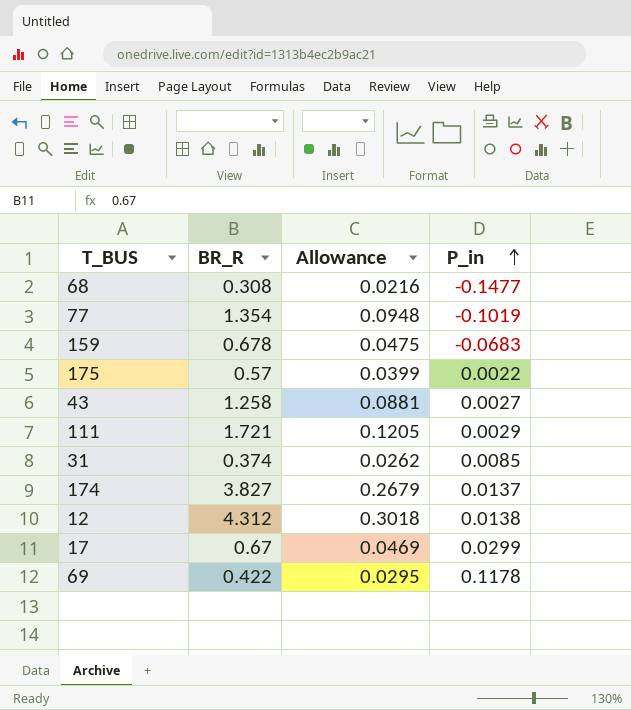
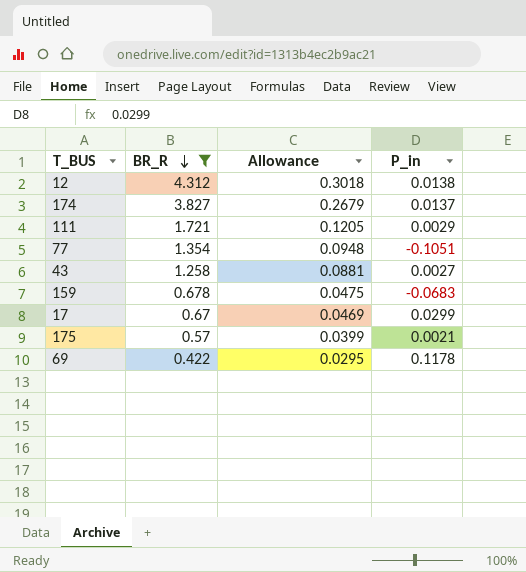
filter: none -> BR_R >= 0.422
row order: P_in ascending -> BR_R descending
77 | P_in: -0.1019 -> -0.1051
175 | P_in: 0.0022 -> 0.0021

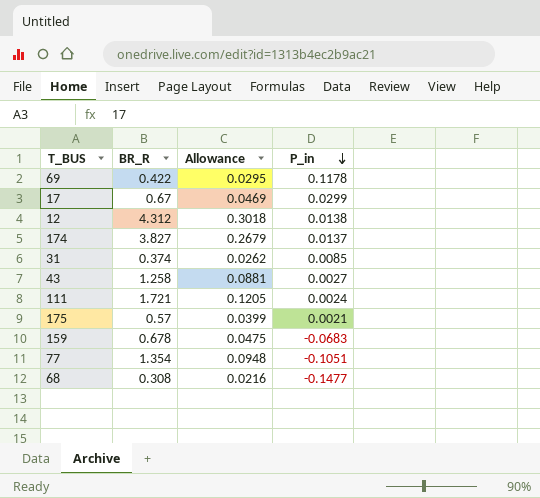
filter: BR_R >= 0.422 -> none
row order: BR_R descending -> P_in descending
111 | P_in: 0.0029 -> 0.0024

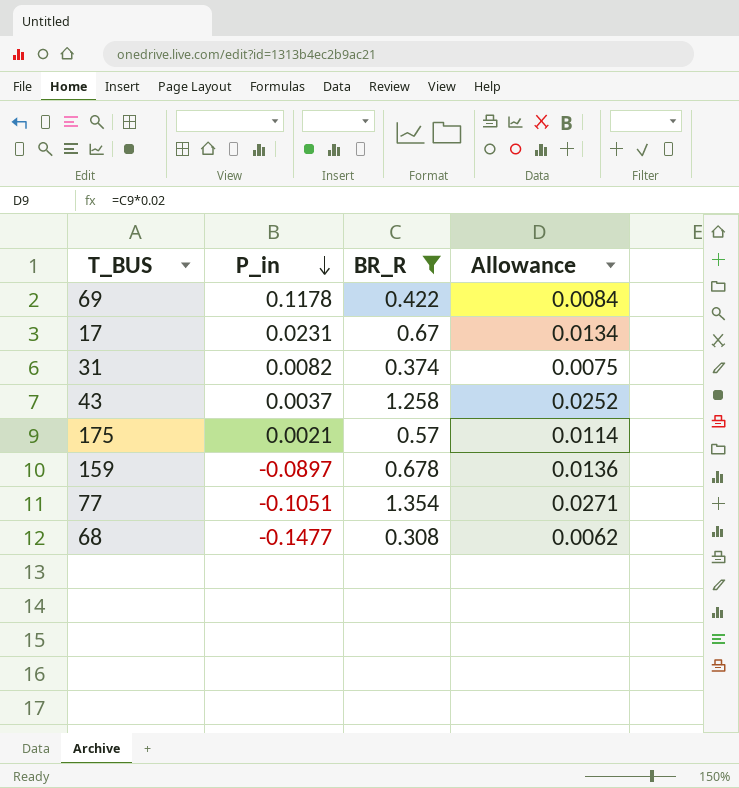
filter: none -> BR_R <= 1.354
column P_in | position: 4 -> 2
column Allowance | formula: [BR_R] * 0.07 -> [BR_R] * 0.02
17 | P_in: 0.0299 -> 0.0231
31 | P_in: 0.0085 -> 0.0082
43 | P_in: 0.0027 -> 0.0037
159 | P_in: -0.0683 -> -0.0897

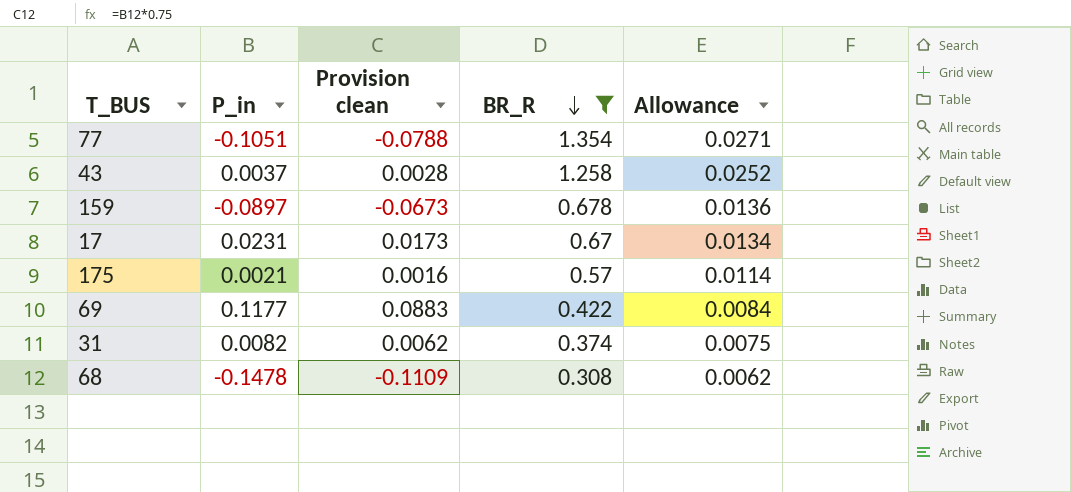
row order: P_in descending -> BR_R descending
column Provision clean | formula: none -> [P_in] * 0.75
69 | P_in: 0.1178 -> 0.1177
68 | P_in: -0.1477 -> -0.1478

